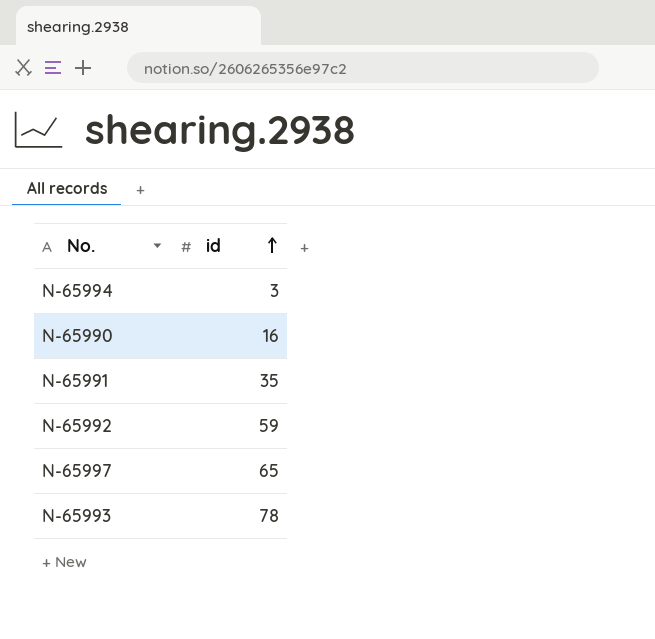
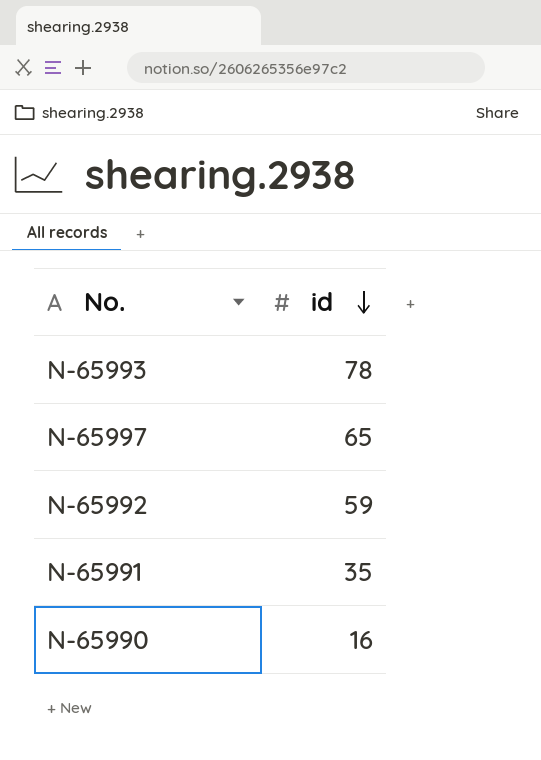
row order: id ascending -> id descending
row N-65994: 3 -> none

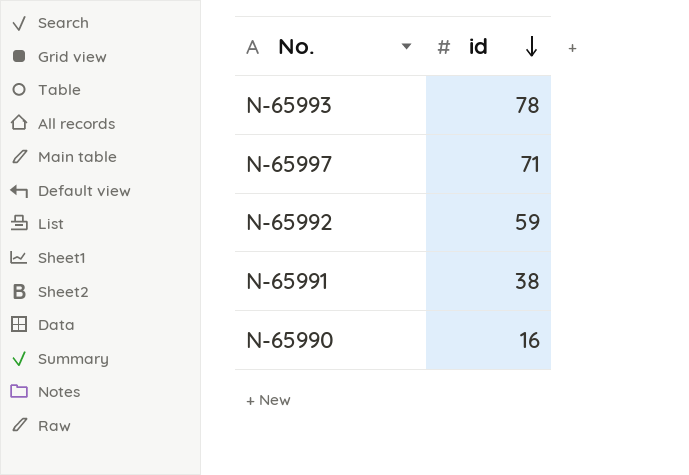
N-65997 | id: 65 -> 71
N-65991 | id: 35 -> 38

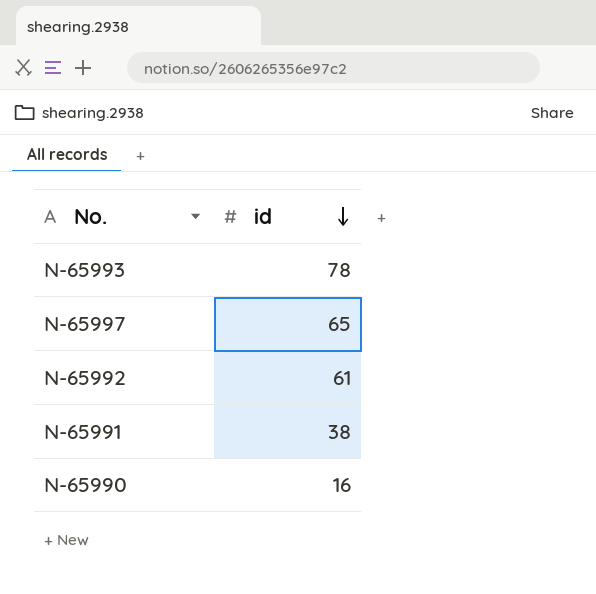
N-65997 | id: 71 -> 65
N-65992 | id: 59 -> 61

